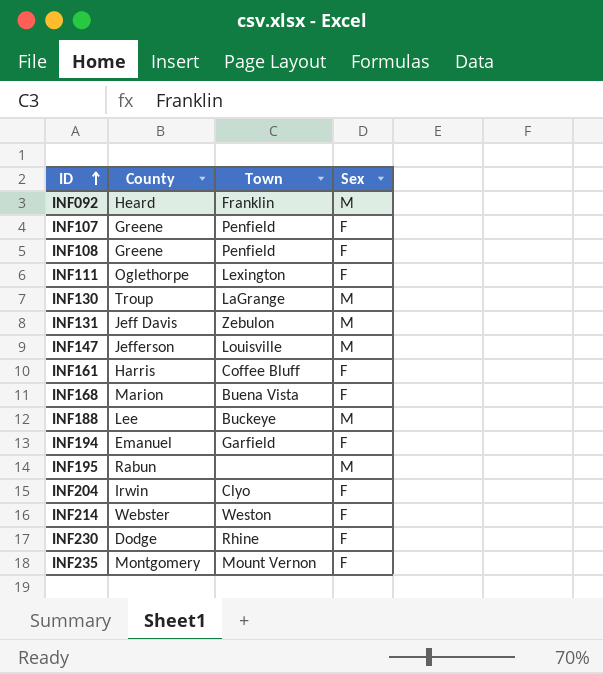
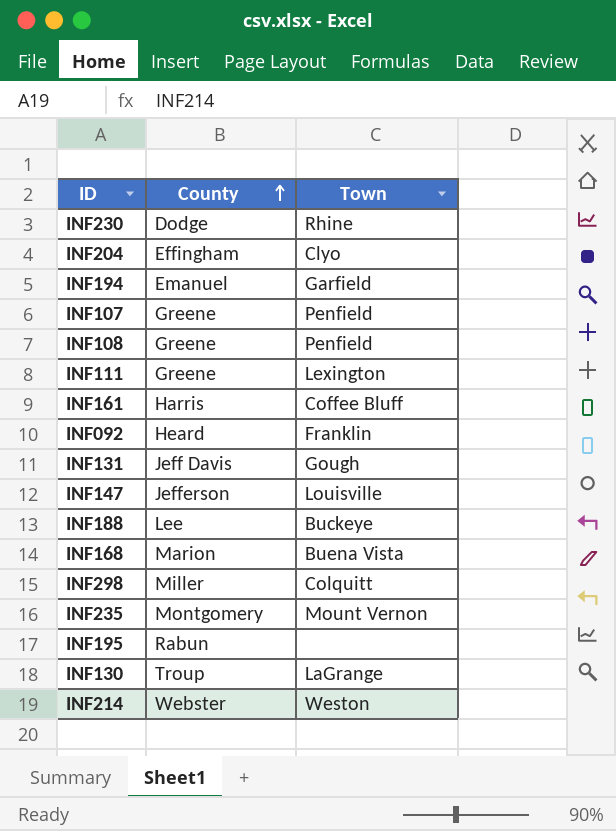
row order: ID ascending -> County ascending
column Sex | position: 4 -> none
INF204 | County: Irwin -> Effingham
INF111 | County: Oglethorpe -> Greene
INF131 | Town: Zebulon -> Gough
row INF298: none -> Miller | Colquitt

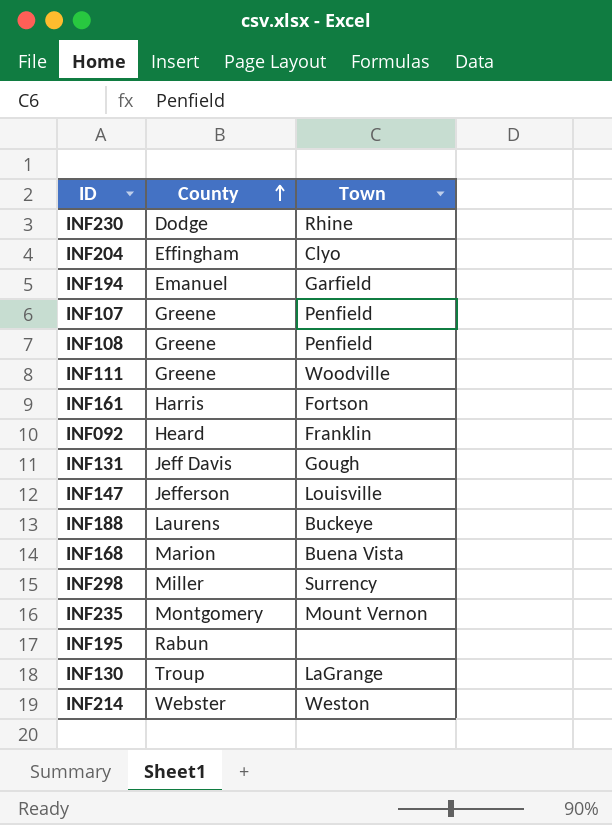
INF111 | Town: Lexington -> Woodville
INF161 | Town: Coffee Bluff -> Fortson
INF188 | County: Lee -> Laurens
INF298 | Town: Colquitt -> Surrency

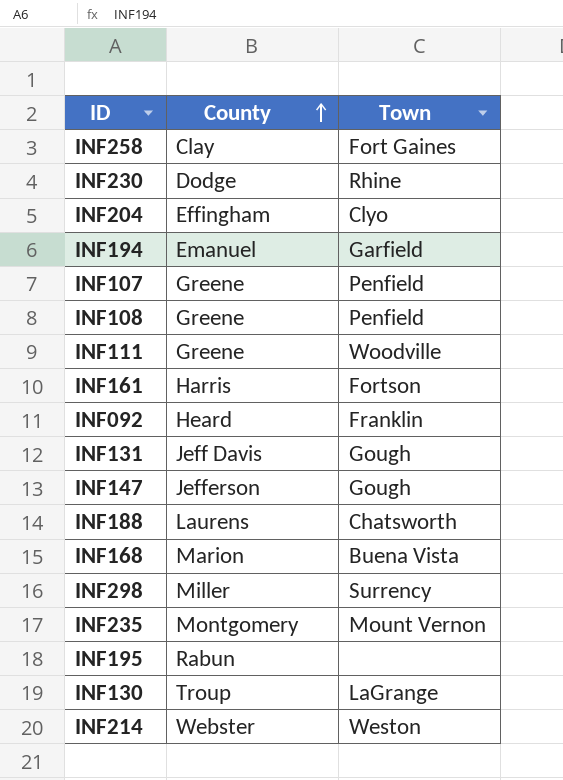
row INF258: none -> Clay | Fort Gaines
INF147 | Town: Louisville -> Gough
INF188 | Town: Buckeye -> Chatsworth

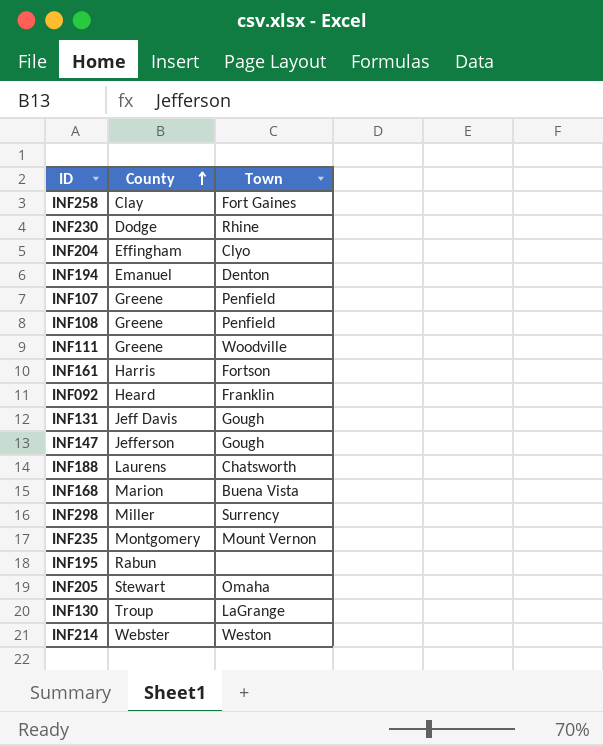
INF194 | Town: Garfield -> Denton
row INF205: none -> Stewart | Omaha

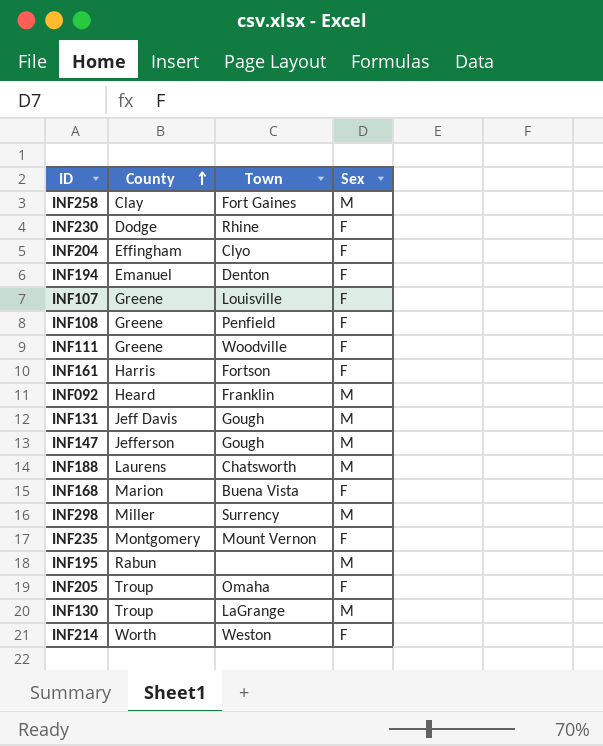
column Sex | position: none -> 4
INF107 | Town: Penfield -> Louisville
INF205 | County: Stewart -> Troup
INF214 | County: Webster -> Worth

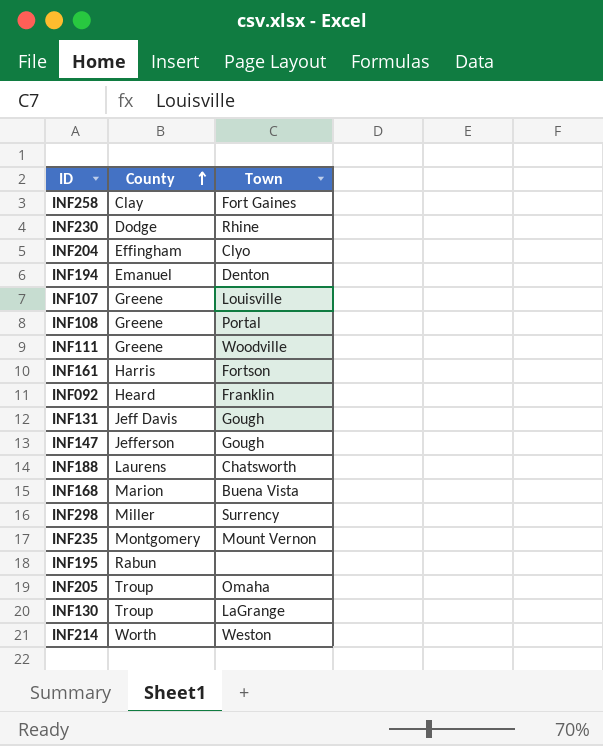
column Sex | position: 4 -> none
INF108 | Town: Penfield -> Portal

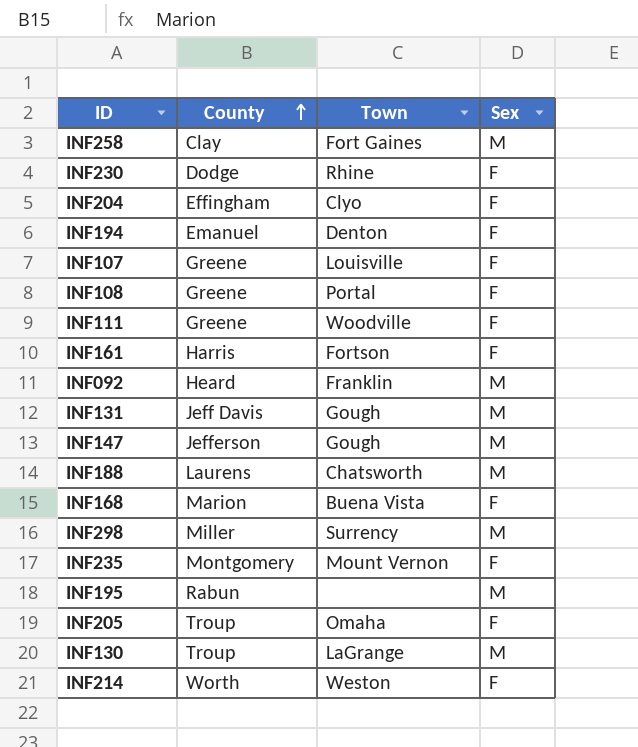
column Sex | position: none -> 4

